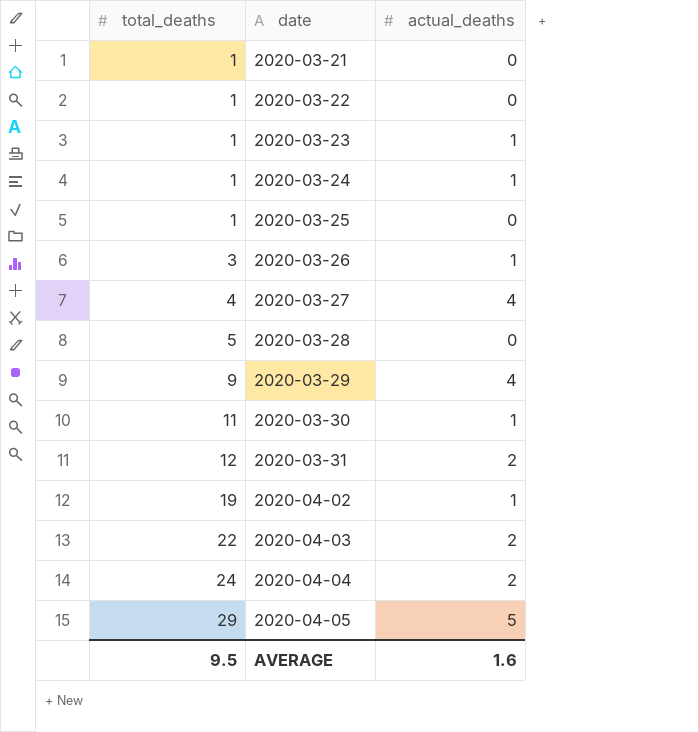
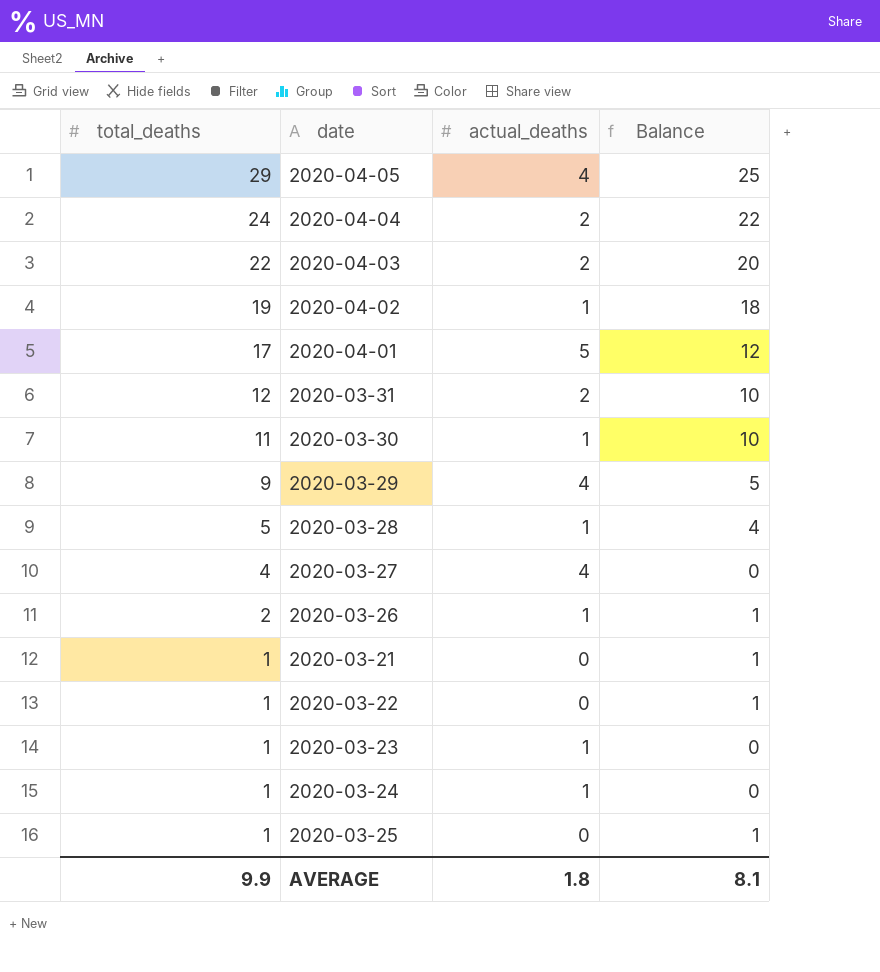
row order: total_deaths ascending -> total_deaths descending
column Balance | formula: none -> [total_deaths] - [actual_deaths]
2020-04-05 | actual_deaths: 5 -> 4
row 2020-04-01: none -> 17 | 5 | 12
2020-03-28 | actual_deaths: 0 -> 1
2020-03-26 | total_deaths: 3 -> 2
AVERAGE | total_deaths: 9.5 -> 9.9
AVERAGE | actual_deaths: 1.6 -> 1.8

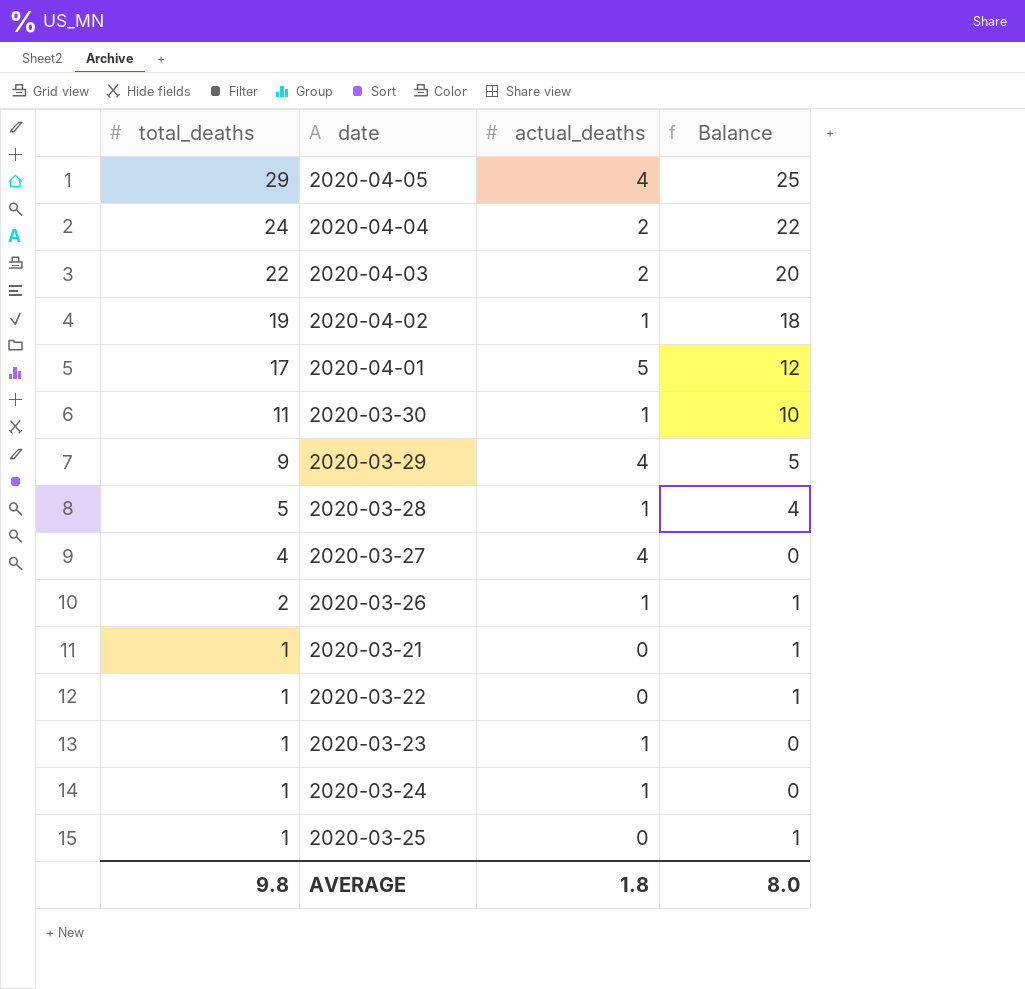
row 2020-03-31: 12 | 2 | 10 -> none
AVERAGE | total_deaths: 9.9 -> 9.8
AVERAGE | Balance: 8.1 -> 8.0

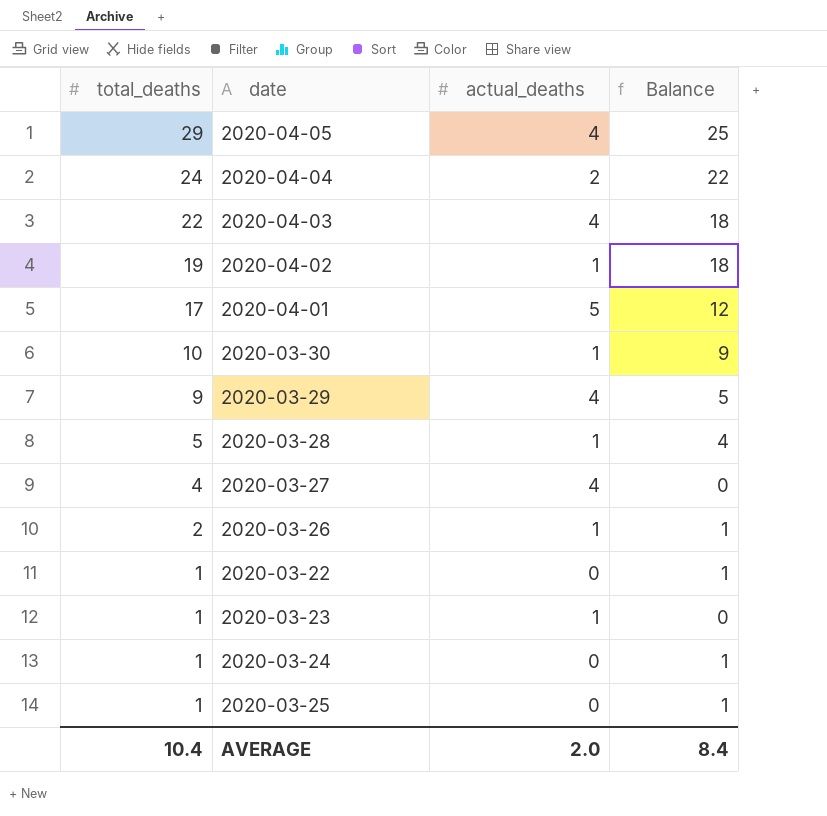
row 2020-03-21: 1 | 0 | 1 -> none
2020-04-03 | actual_deaths: 2 -> 4
2020-04-03 | Balance: 20 -> 18
2020-03-30 | total_deaths: 11 -> 10
2020-03-30 | Balance: 10 -> 9
2020-03-24 | actual_deaths: 1 -> 0
2020-03-24 | Balance: 0 -> 1
AVERAGE | total_deaths: 9.8 -> 10.4
AVERAGE | actual_deaths: 1.8 -> 2.0
AVERAGE | Balance: 8.0 -> 8.4

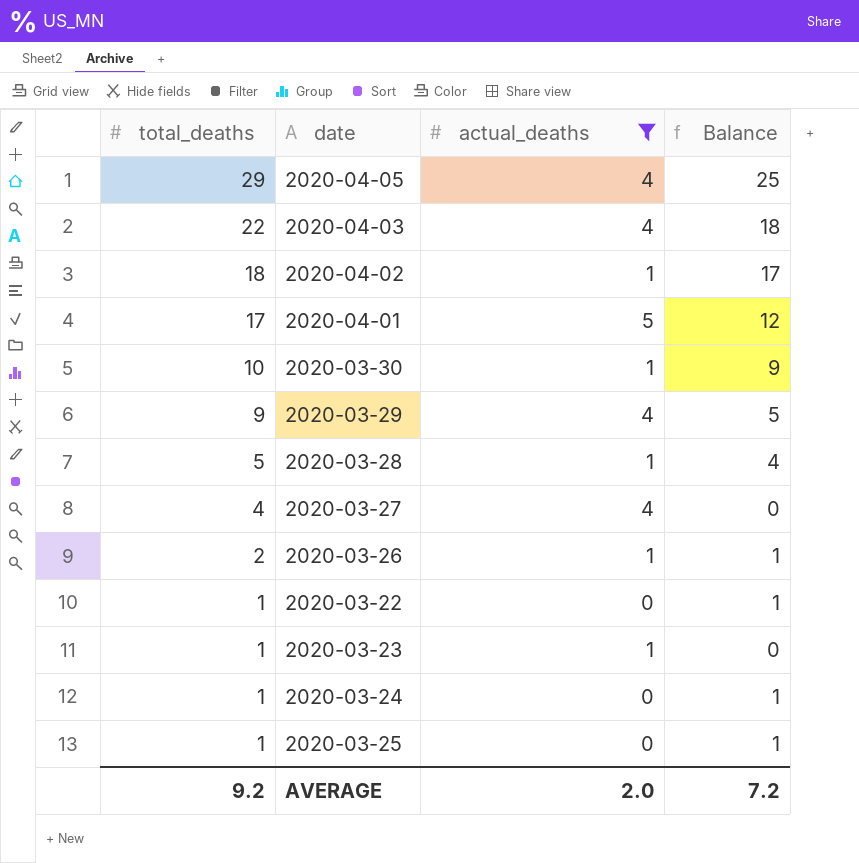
filter: none -> actual_deaths != 2
2020-04-02 | total_deaths: 19 -> 18
2020-04-02 | Balance: 18 -> 17
AVERAGE | total_deaths: 10.4 -> 9.2
AVERAGE | Balance: 8.4 -> 7.2

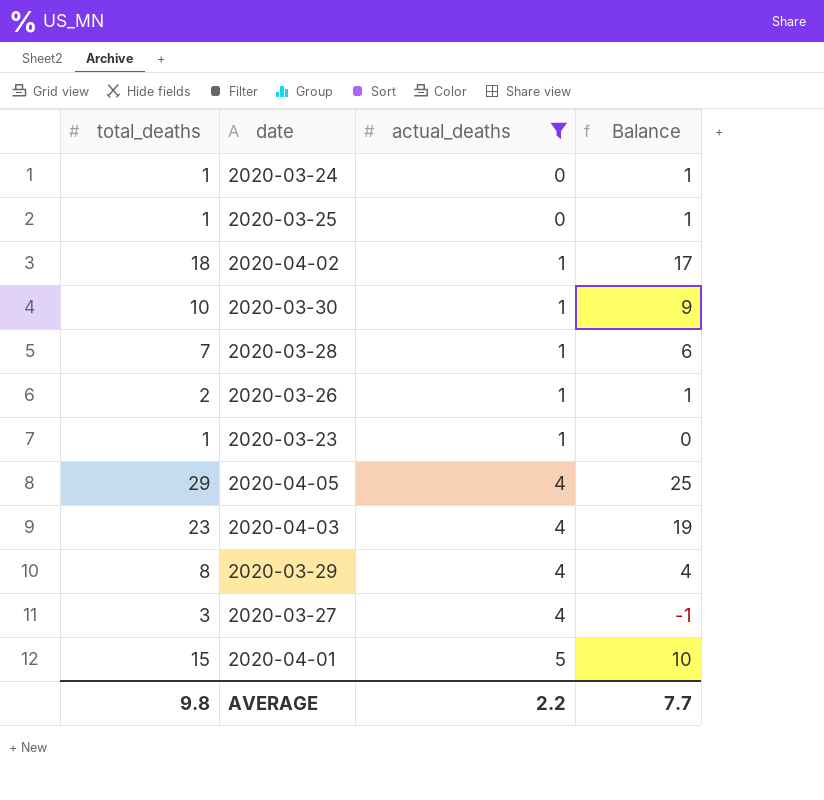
row order: total_deaths descending -> actual_deaths ascending
row 2020-03-22: 1 | 0 | 1 -> none
2020-03-28 | total_deaths: 5 -> 7
2020-03-28 | Balance: 4 -> 6
2020-04-03 | total_deaths: 22 -> 23
2020-04-03 | Balance: 18 -> 19
2020-03-29 | total_deaths: 9 -> 8
2020-03-29 | Balance: 5 -> 4
2020-03-27 | total_deaths: 4 -> 3
2020-03-27 | Balance: 0 -> -1
2020-04-01 | total_deaths: 17 -> 15
2020-04-01 | Balance: 12 -> 10
AVERAGE | total_deaths: 9.2 -> 9.8
AVERAGE | actual_deaths: 2.0 -> 2.2
AVERAGE | Balance: 7.2 -> 7.7

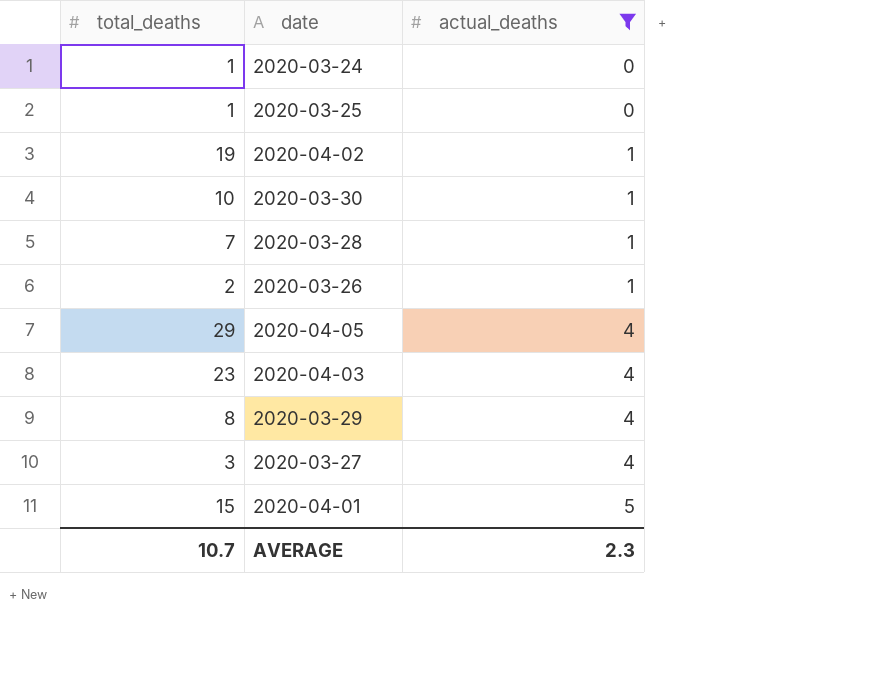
column Balance | formula: [total_deaths] - [actual_deaths] -> none
row 2020-03-23: 1 | 1 | 0 -> none
2020-04-02 | total_deaths: 18 -> 19
AVERAGE | total_deaths: 9.8 -> 10.7
AVERAGE | actual_deaths: 2.2 -> 2.3

